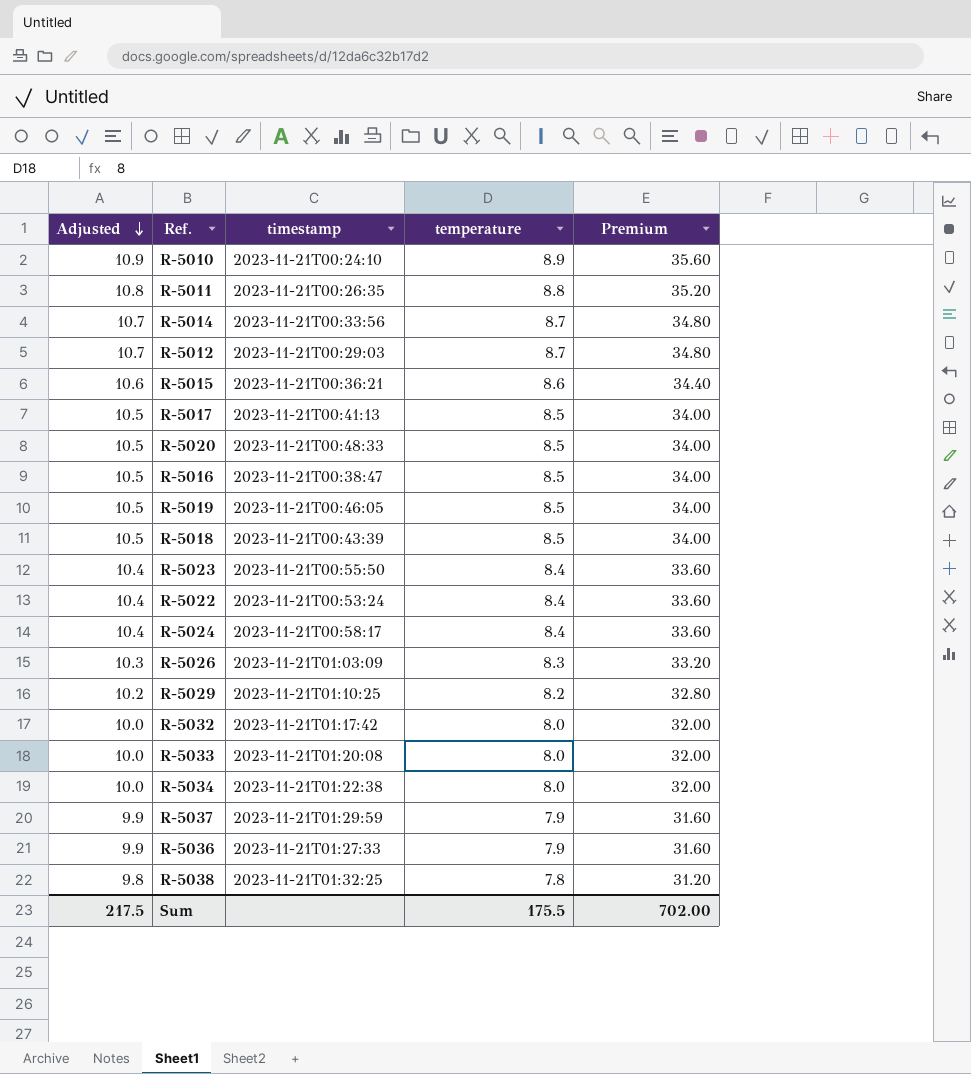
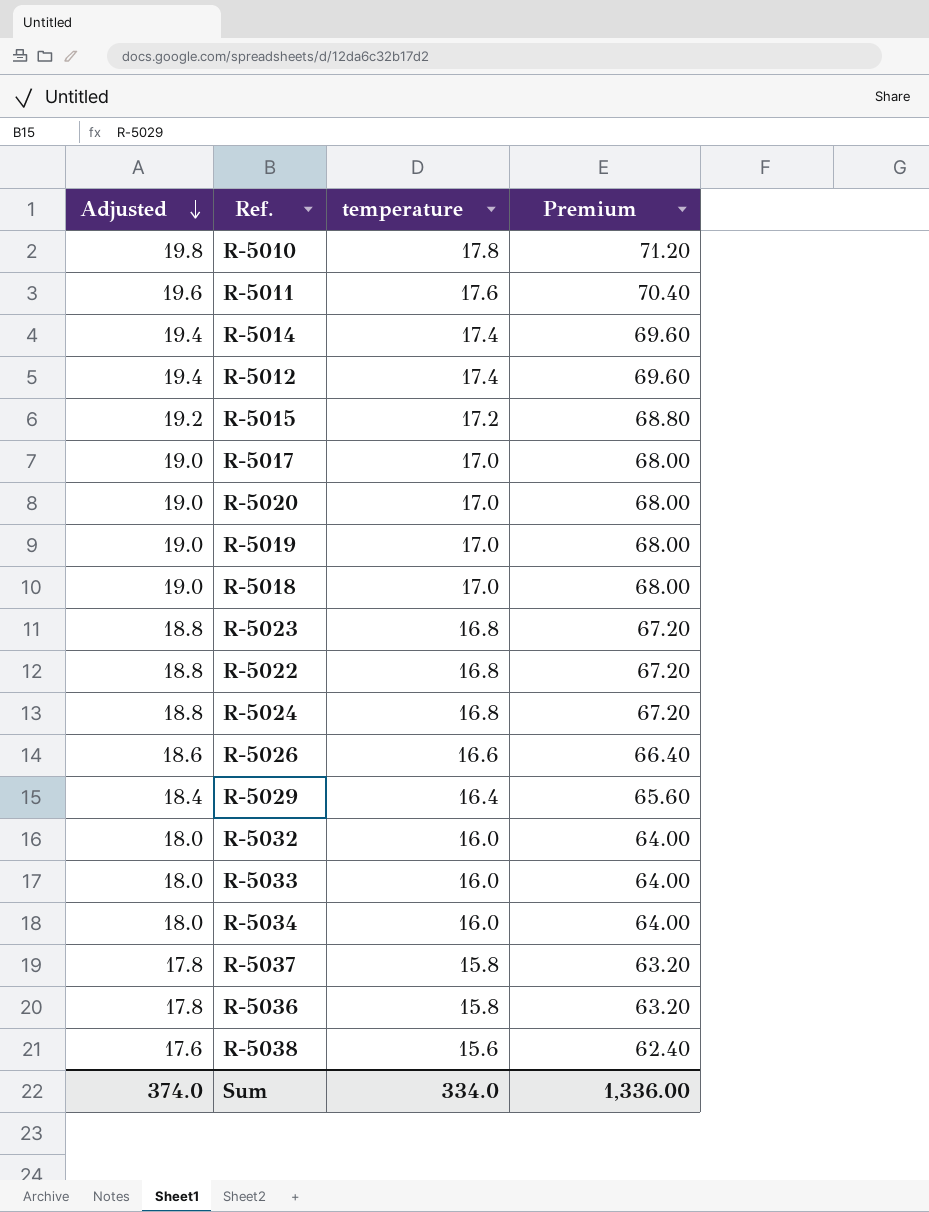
column timestamp | position: 3 -> none
row R-5016: 10.5 | 2023-11-21T00:38:47 | 8.5 | 34.00 -> none
R-5010 | Adjusted: 10.9 -> 19.8
R-5010 | temperature: 8.9 -> 17.8
R-5010 | Premium: 35.60 -> 71.20
R-5011 | Adjusted: 10.8 -> 19.6
R-5011 | temperature: 8.8 -> 17.6
R-5011 | Premium: 35.20 -> 70.40
R-5014 | Adjusted: 10.7 -> 19.4
R-5014 | temperature: 8.7 -> 17.4
R-5014 | Premium: 34.80 -> 69.60
R-5012 | Adjusted: 10.7 -> 19.4
R-5012 | temperature: 8.7 -> 17.4
R-5012 | Premium: 34.80 -> 69.60
R-5015 | Adjusted: 10.6 -> 19.2
R-5015 | temperature: 8.6 -> 17.2
R-5015 | Premium: 34.40 -> 68.80
R-5017 | Adjusted: 10.5 -> 19.0
R-5017 | temperature: 8.5 -> 17.0
R-5017 | Premium: 34.00 -> 68.00
R-5020 | Adjusted: 10.5 -> 19.0
R-5020 | temperature: 8.5 -> 17.0
R-5020 | Premium: 34.00 -> 68.00
R-5019 | Adjusted: 10.5 -> 19.0
R-5019 | temperature: 8.5 -> 17.0
R-5019 | Premium: 34.00 -> 68.00
R-5018 | Adjusted: 10.5 -> 19.0
R-5018 | temperature: 8.5 -> 17.0
R-5018 | Premium: 34.00 -> 68.00
R-5023 | Adjusted: 10.4 -> 18.8
R-5023 | temperature: 8.4 -> 16.8
R-5023 | Premium: 33.60 -> 67.20
R-5022 | Adjusted: 10.4 -> 18.8
R-5022 | temperature: 8.4 -> 16.8
R-5022 | Premium: 33.60 -> 67.20
R-5024 | Adjusted: 10.4 -> 18.8
R-5024 | temperature: 8.4 -> 16.8
R-5024 | Premium: 33.60 -> 67.20
R-5026 | Adjusted: 10.3 -> 18.6
R-5026 | temperature: 8.3 -> 16.6
R-5026 | Premium: 33.20 -> 66.40
R-5029 | Adjusted: 10.2 -> 18.4
R-5029 | temperature: 8.2 -> 16.4
R-5029 | Premium: 32.80 -> 65.60
R-5032 | Adjusted: 10.0 -> 18.0
R-5032 | temperature: 8.0 -> 16.0
R-5032 | Premium: 32.00 -> 64.00
R-5033 | Adjusted: 10.0 -> 18.0
R-5033 | temperature: 8.0 -> 16.0
R-5033 | Premium: 32.00 -> 64.00
R-5034 | Adjusted: 10.0 -> 18.0
R-5034 | temperature: 8.0 -> 16.0
R-5034 | Premium: 32.00 -> 64.00
R-5037 | Adjusted: 9.9 -> 17.8
R-5037 | temperature: 7.9 -> 15.8
R-5037 | Premium: 31.60 -> 63.20
R-5036 | Adjusted: 9.9 -> 17.8
R-5036 | temperature: 7.9 -> 15.8
R-5036 | Premium: 31.60 -> 63.20
R-5038 | Adjusted: 9.8 -> 17.6
R-5038 | temperature: 7.8 -> 15.6
R-5038 | Premium: 31.20 -> 62.40
Sum | Adjusted: 217.5 -> 374.0
Sum | temperature: 175.5 -> 334.0
Sum | Premium: 702.00 -> 1,336.00

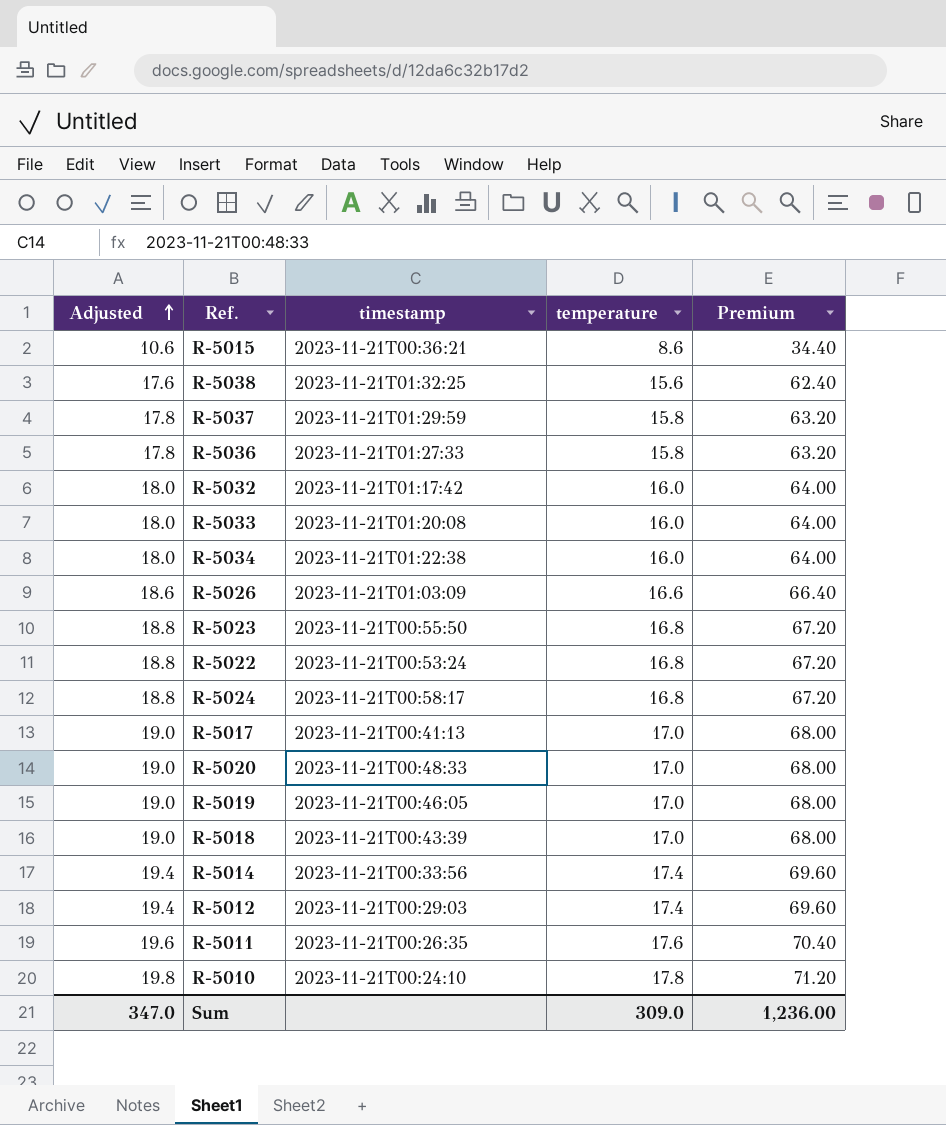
row order: Adjusted descending -> Adjusted ascending
column timestamp | position: none -> 3
row R-5029: 18.4 | 16.4 | 65.60 -> none
R-5015 | Adjusted: 19.2 -> 10.6
R-5015 | temperature: 17.2 -> 8.6
R-5015 | Premium: 68.80 -> 34.40
Sum | Adjusted: 374.0 -> 347.0
Sum | temperature: 334.0 -> 309.0
Sum | Premium: 1,336.00 -> 1,236.00

